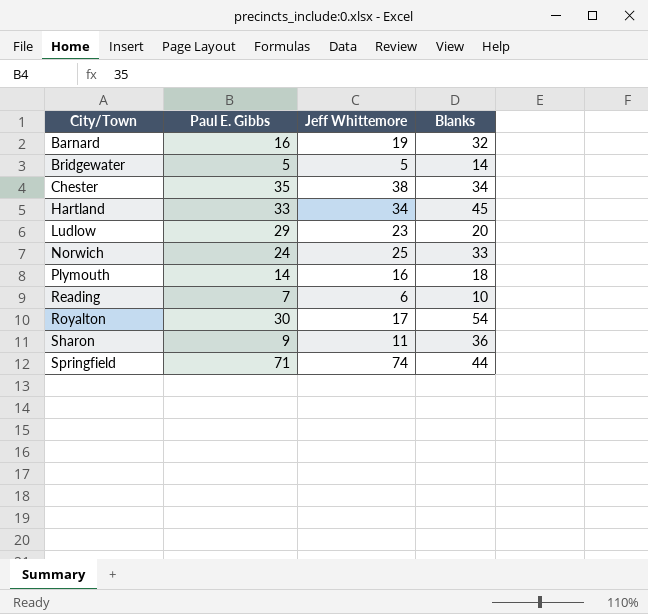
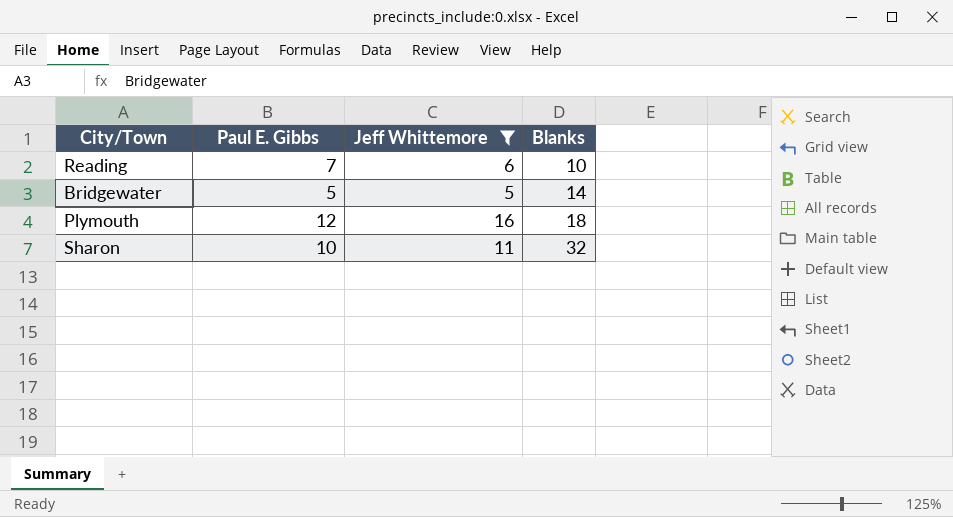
filter: none -> Jeff Whittemore <= 16
row order: City/Town ascending -> Blanks ascending
Plymouth | Paul E. Gibbs: 14 -> 12
Sharon | Paul E. Gibbs: 9 -> 10
Sharon | Blanks: 36 -> 32

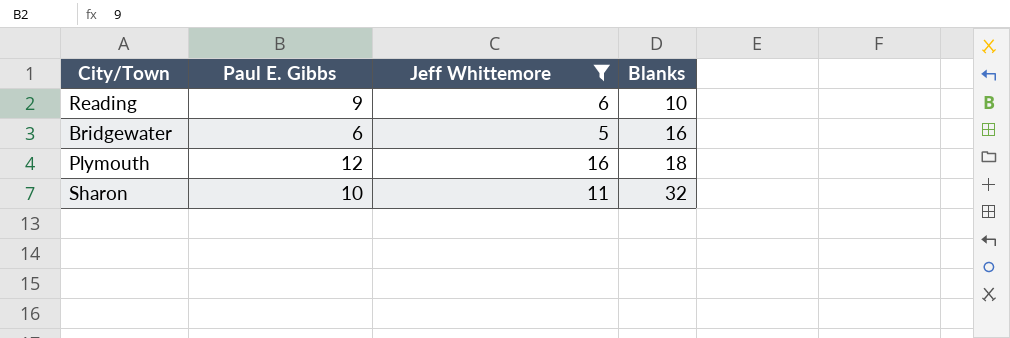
Reading | Paul E. Gibbs: 7 -> 9
Bridgewater | Paul E. Gibbs: 5 -> 6
Bridgewater | Blanks: 14 -> 16

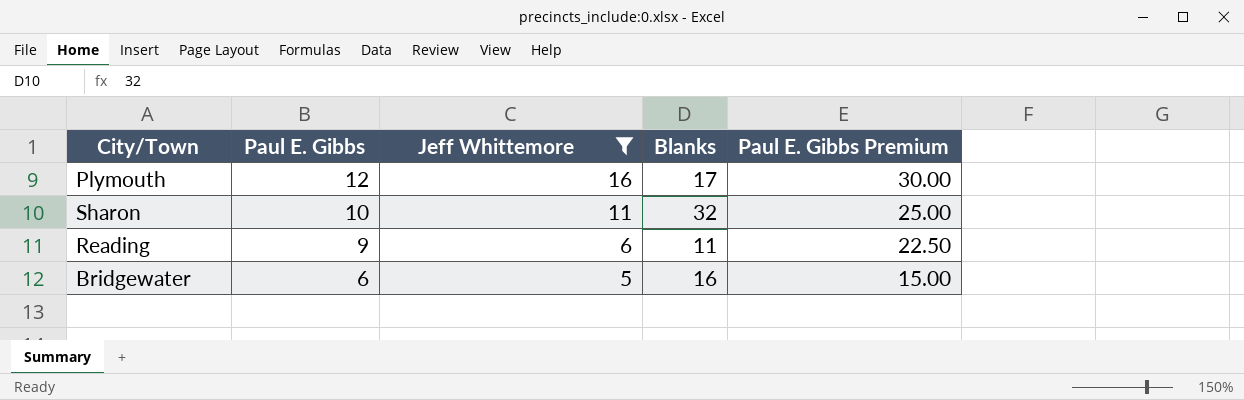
row order: Blanks ascending -> Paul E. Gibbs descending
column Paul E. Gibbs Premium | formula: none -> [Paul E. Gibbs] * 2.5
Plymouth | Blanks: 18 -> 17
Reading | Blanks: 10 -> 11

